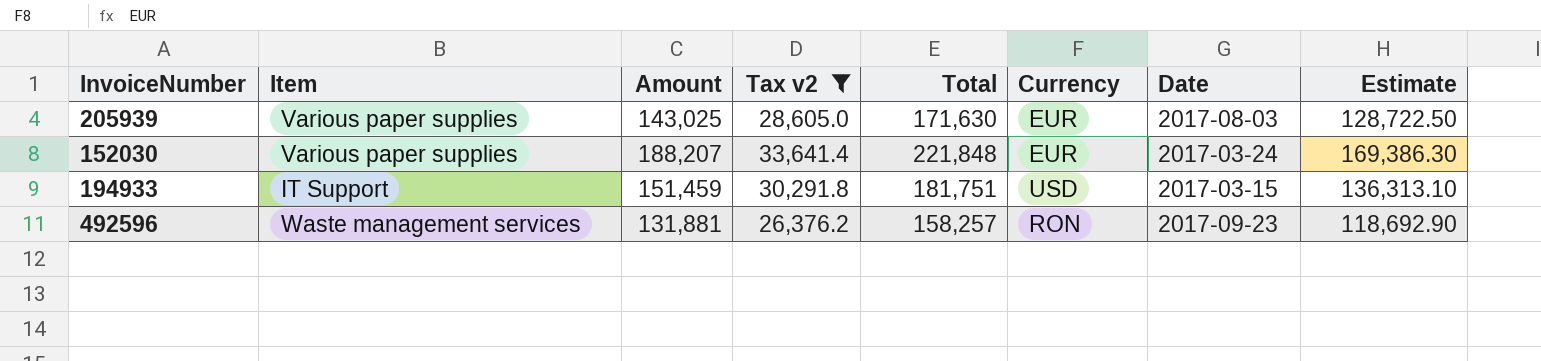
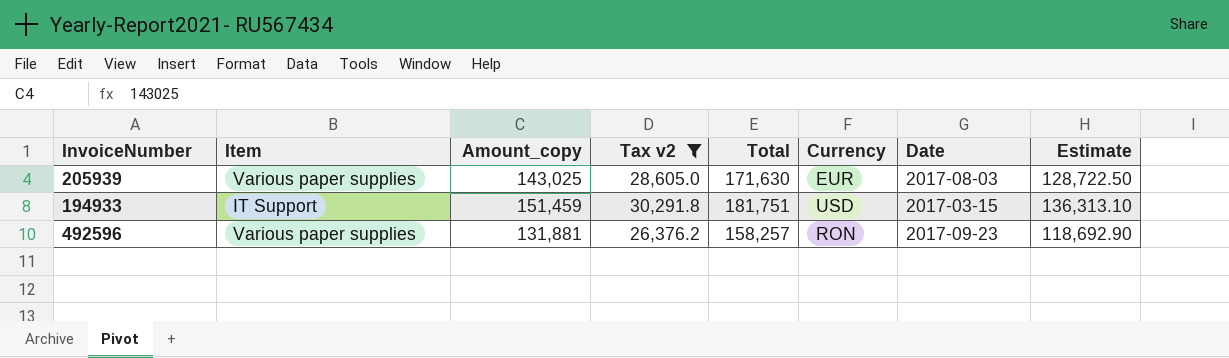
column name: Amount -> Amount_copy
row 152030: Various paper supplies | 188,207 | 33,641.4 | 221,848 | EUR | 2017-03-24 | 169,386.30 -> none
492596 | Item: Waste management services -> Various paper supplies

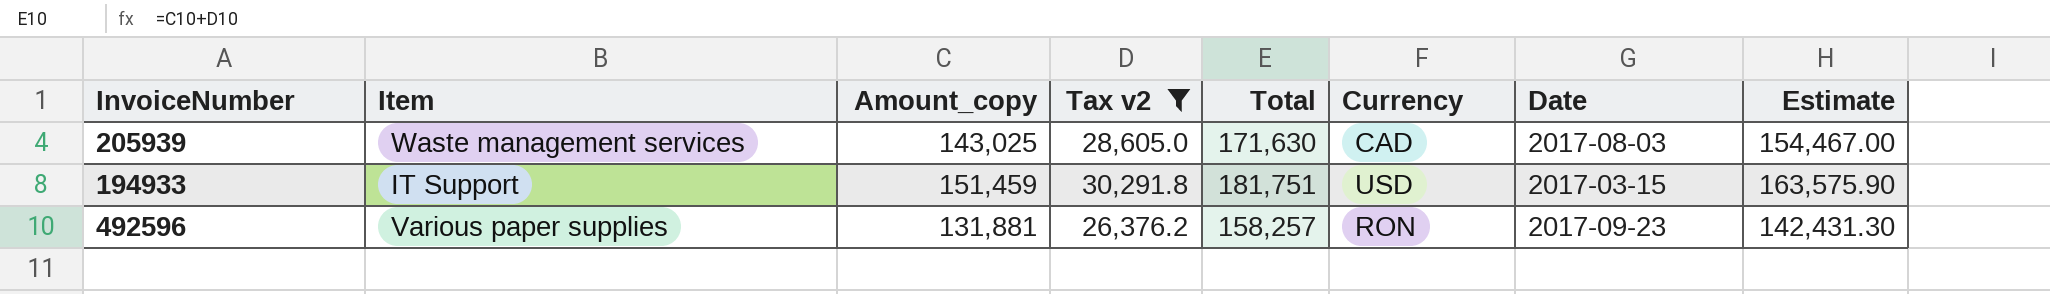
column Estimate | formula: [Amount_copy] * 0.9 -> [Total] * 0.9
205939 | Item: Various paper supplies -> Waste management services
205939 | Currency: EUR -> CAD

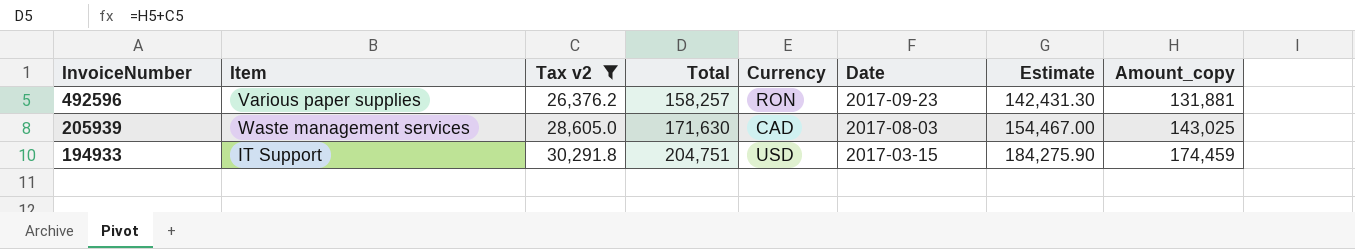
row order: none -> InvoiceNumber descending
column Amount_copy | position: 3 -> 8
194933 | Total: 181,751 -> 204,751
194933 | Estimate: 163,575.90 -> 184,275.90
194933 | Amount_copy: 151,459 -> 174,459

